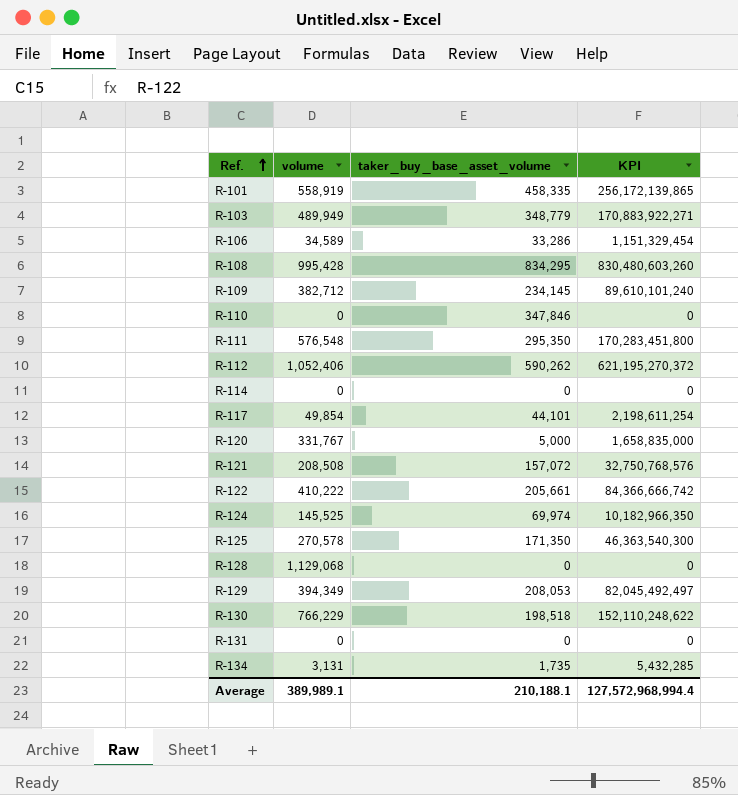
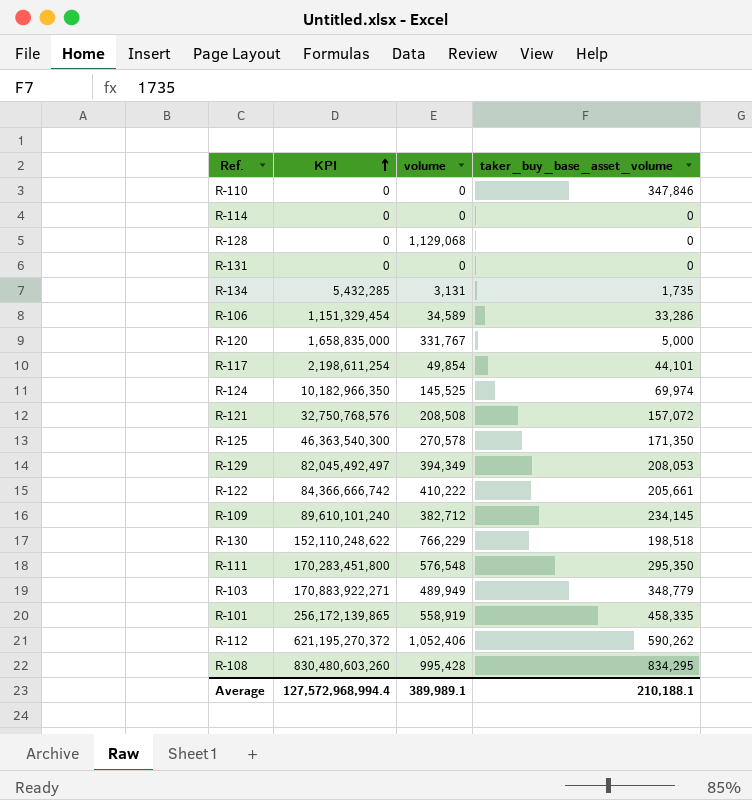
row order: Ref. ascending -> KPI ascending
column KPI | position: 4 -> 2

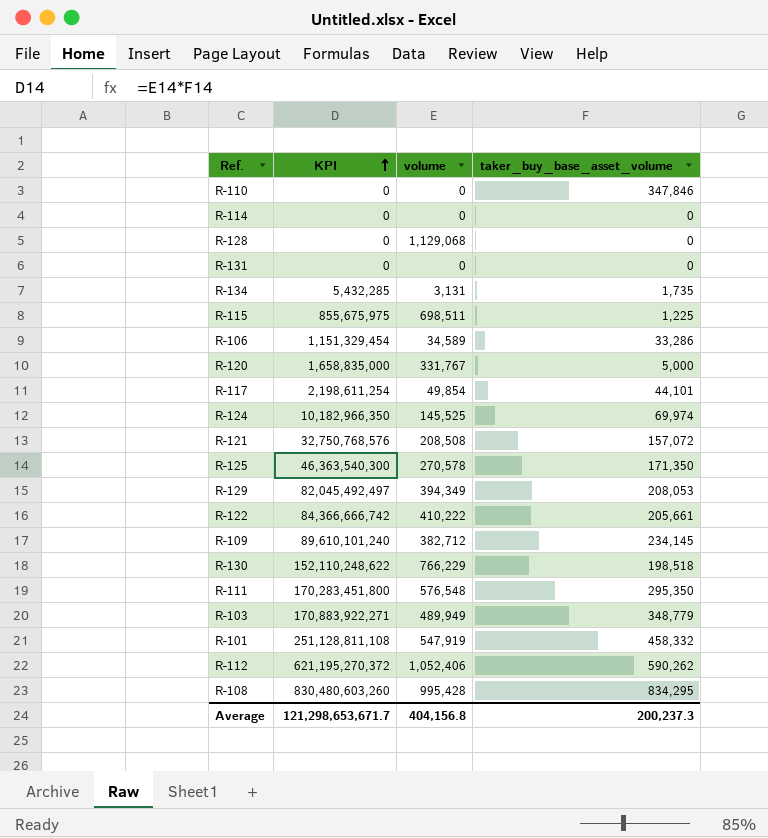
row R-115: none -> 855,675,975 | 698,511 | 1,225
R-101 | KPI: 256,172,139,865 -> 251,128,811,108
R-101 | volume: 558,919 -> 547,919
R-101 | taker_buy_base_asset_volume: 458,335 -> 458,332
Average | KPI: 127,572,968,994.4 -> 121,298,653,671.7
Average | volume: 389,989.1 -> 404,156.8
Average | taker_buy_base_asset_volume: 210,188.1 -> 200,237.3

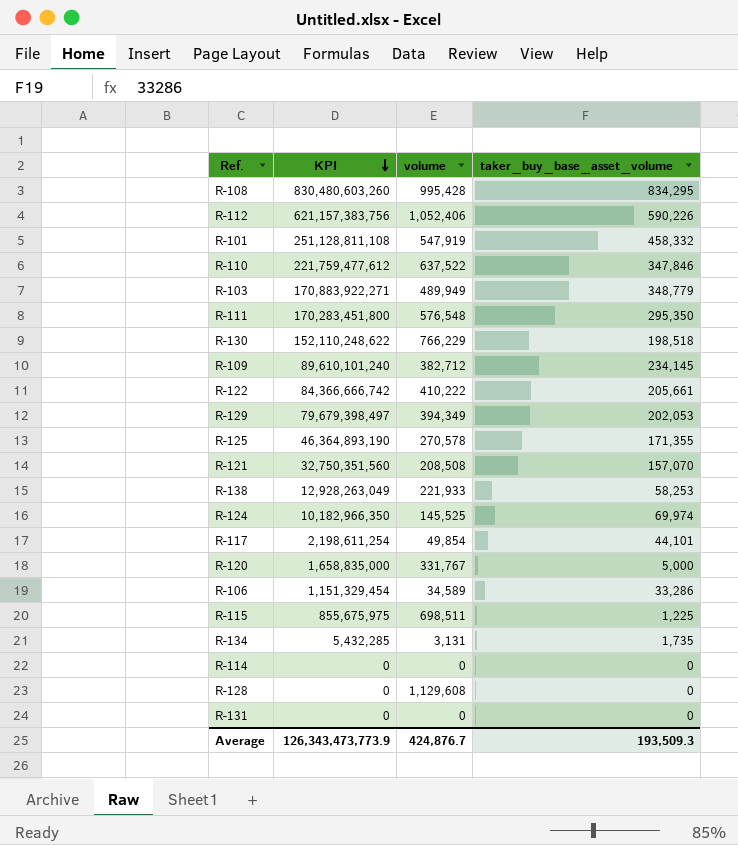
row order: KPI ascending -> KPI descending
R-112 | KPI: 621,195,270,372 -> 621,157,383,756
R-112 | taker_buy_base_asset_volume: 590,262 -> 590,226
R-110 | KPI: 0 -> 221,759,477,612
R-110 | volume: 0 -> 637,522
R-129 | KPI: 82,045,492,497 -> 79,679,398,497
R-129 | taker_buy_base_asset_volume: 208,053 -> 202,053
R-125 | KPI: 46,363,540,300 -> 46,364,893,190
R-125 | taker_buy_base_asset_volume: 171,350 -> 171,355
R-121 | KPI: 32,750,768,576 -> 32,750,351,560
R-121 | taker_buy_base_asset_volume: 157,072 -> 157,070
row R-138: none -> 12,928,263,049 | 221,933 | 58,253
R-128 | volume: 1,129,068 -> 1,129,608
Average | KPI: 121,298,653,671.7 -> 126,343,473,773.9
Average | volume: 404,156.8 -> 424,876.7
Average | taker_buy_base_asset_volume: 200,237.3 -> 193,509.3

